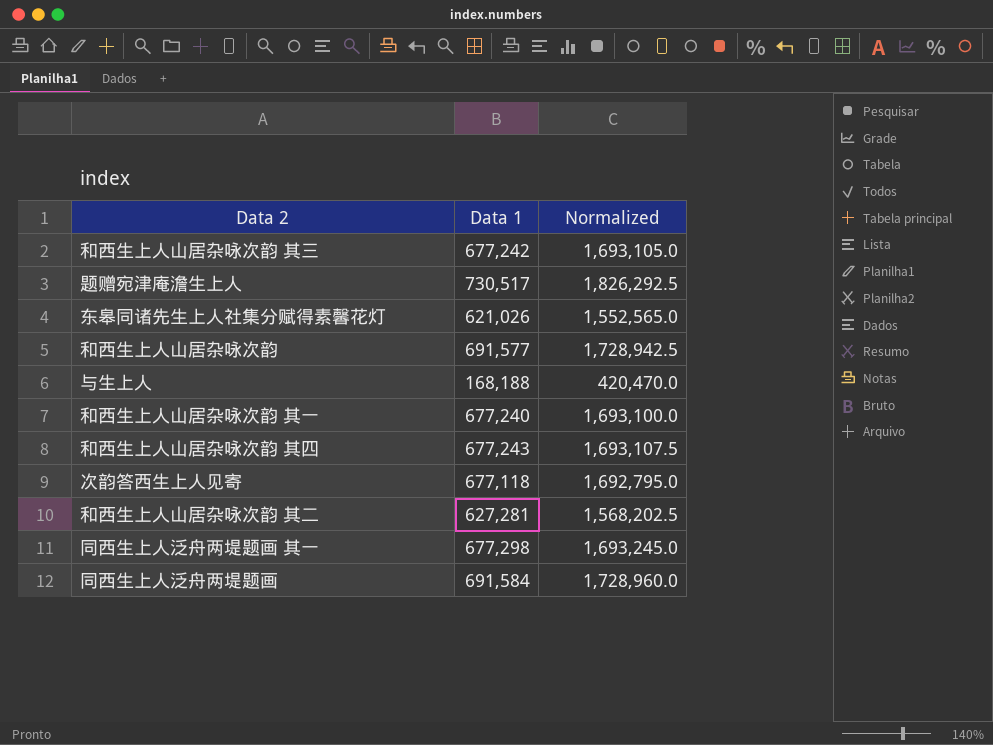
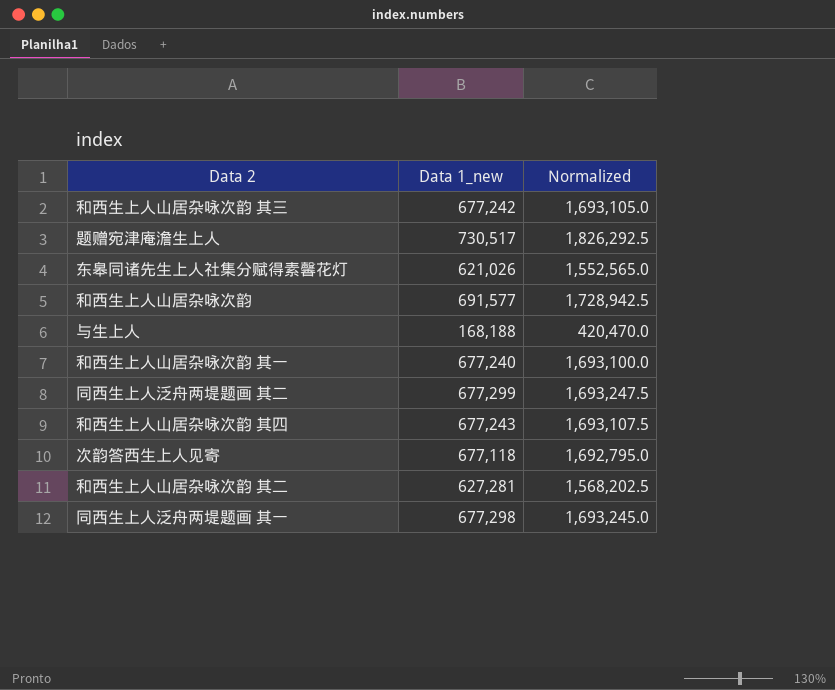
column name: Data 1 -> Data 1_new
row 同西生上人泛舟两堤题画: 691,584 | 1,728,960.0 -> none
row 同西生上人泛舟两堤题画 其二: none -> 677,299 | 1,693,247.5

